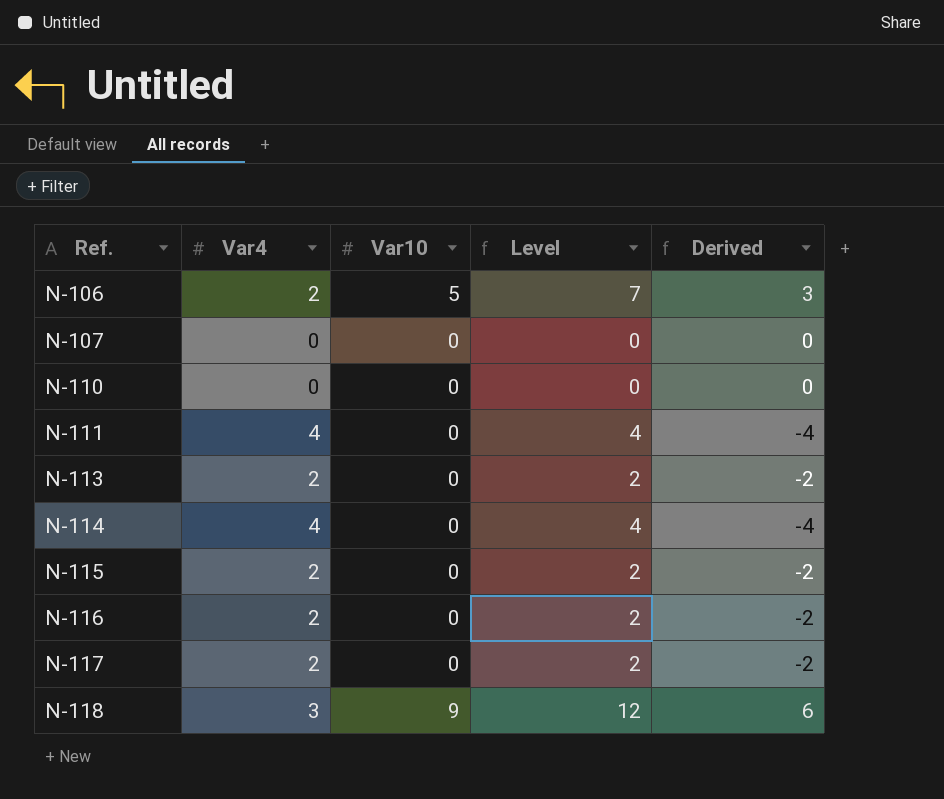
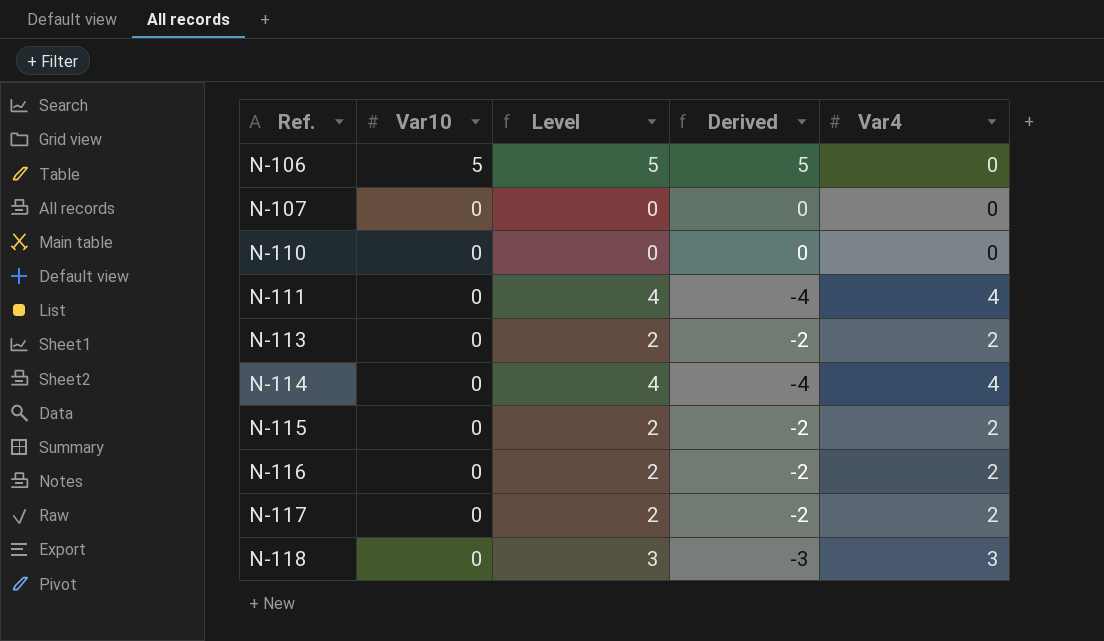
column Var4 | position: 2 -> 5
N-106 | Level: 7 -> 5
N-106 | Derived: 3 -> 5
N-106 | Var4: 2 -> 0
N-118 | Var10: 9 -> 0
N-118 | Level: 12 -> 3
N-118 | Derived: 6 -> -3

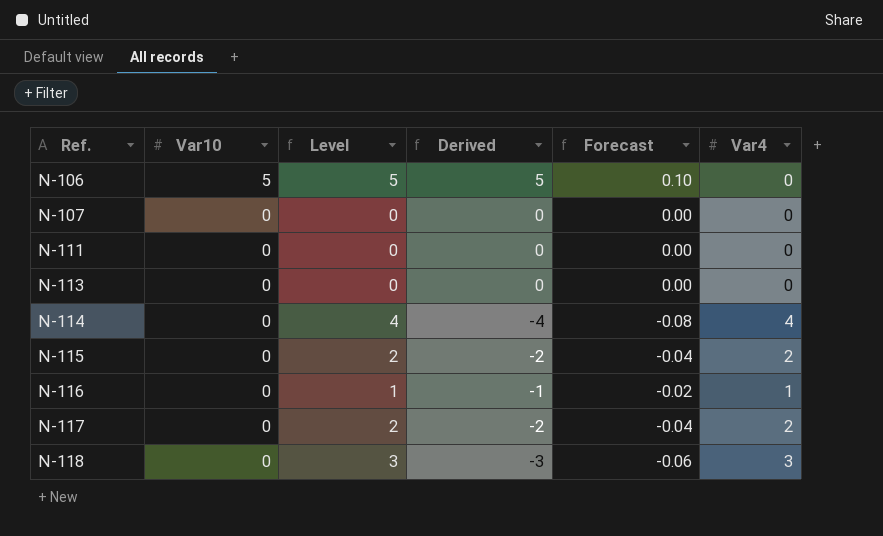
column Forecast | formula: none -> [Derived] * 0.02
row N-110: 0 | 0 | 0 | 0 -> none
N-111 | Level: 4 -> 0
N-111 | Derived: -4 -> 0
N-111 | Var4: 4 -> 0
N-113 | Level: 2 -> 0
N-113 | Derived: -2 -> 0
N-113 | Var4: 2 -> 0
N-116 | Level: 2 -> 1
N-116 | Derived: -2 -> -1
N-116 | Var4: 2 -> 1

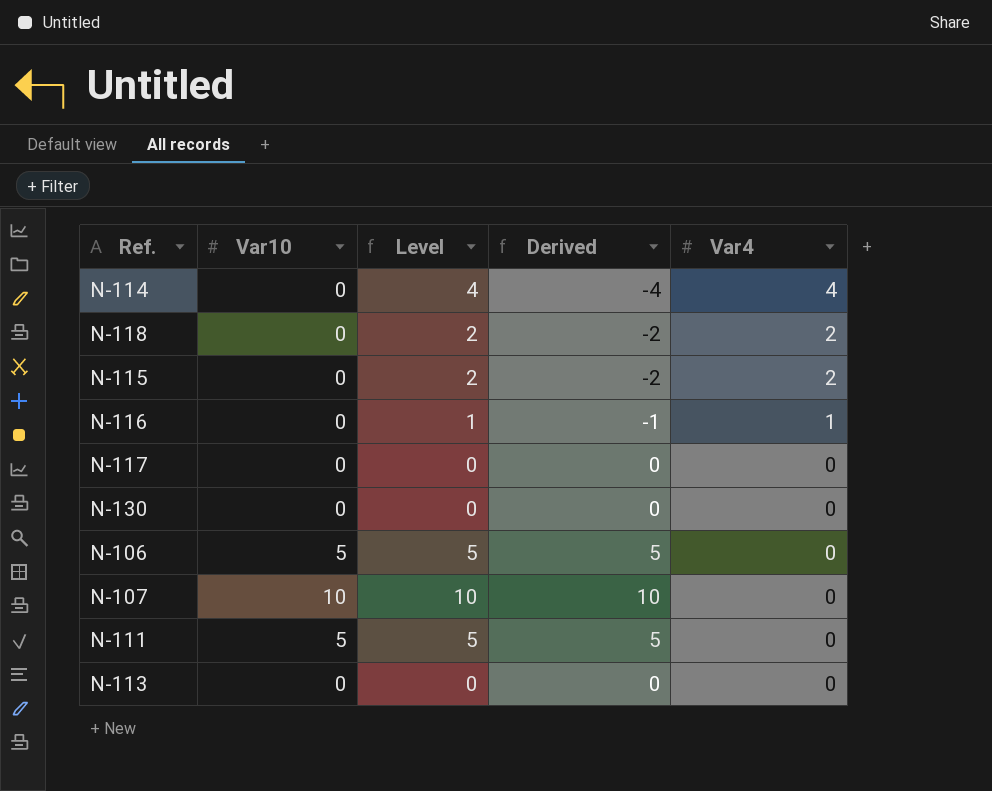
row order: Ref. ascending -> Var4 descending
column Forecast | formula: [Derived] * 0.02 -> none
N-118 | Level: 3 -> 2
N-118 | Derived: -3 -> -2
N-118 | Var4: 3 -> 2
N-117 | Level: 2 -> 0
N-117 | Derived: -2 -> 0
N-117 | Var4: 2 -> 0
row N-130: none -> 0 | 0 | 0 | 0
N-107 | Var10: 0 -> 10
N-107 | Level: 0 -> 10
N-107 | Derived: 0 -> 10
N-111 | Var10: 0 -> 5
N-111 | Level: 0 -> 5
N-111 | Derived: 0 -> 5

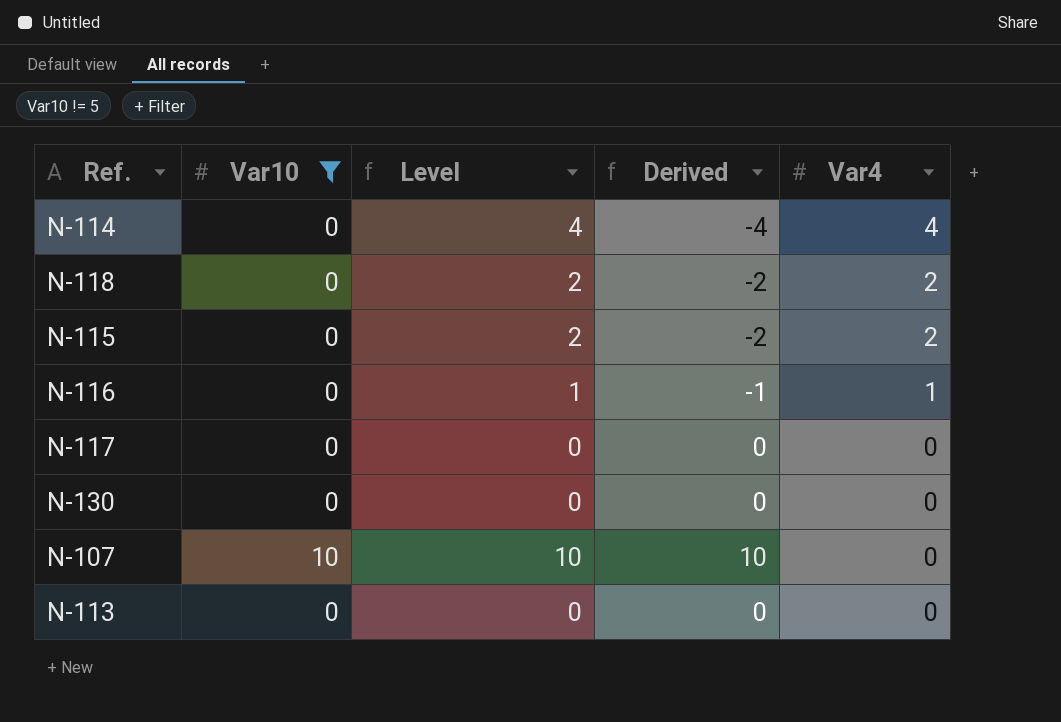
filter: none -> Var10 != 5

